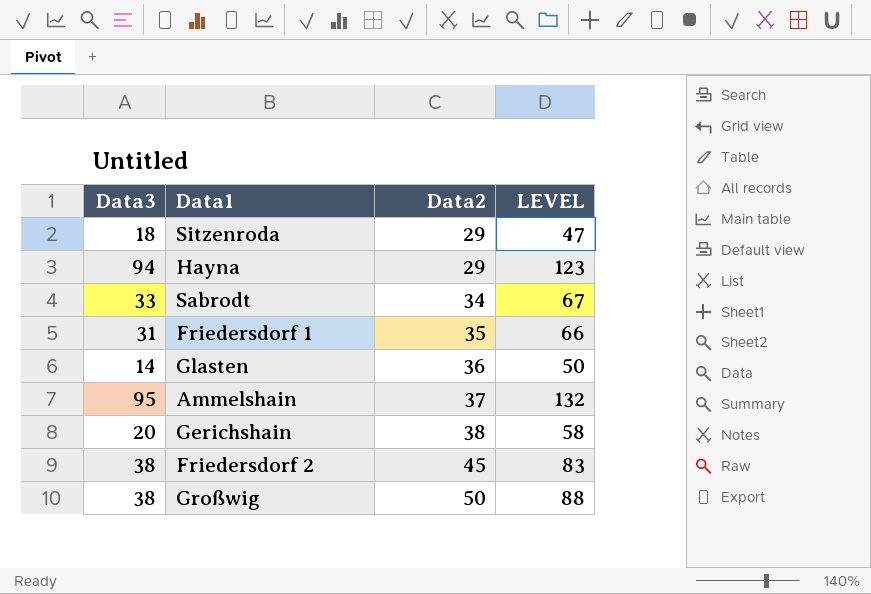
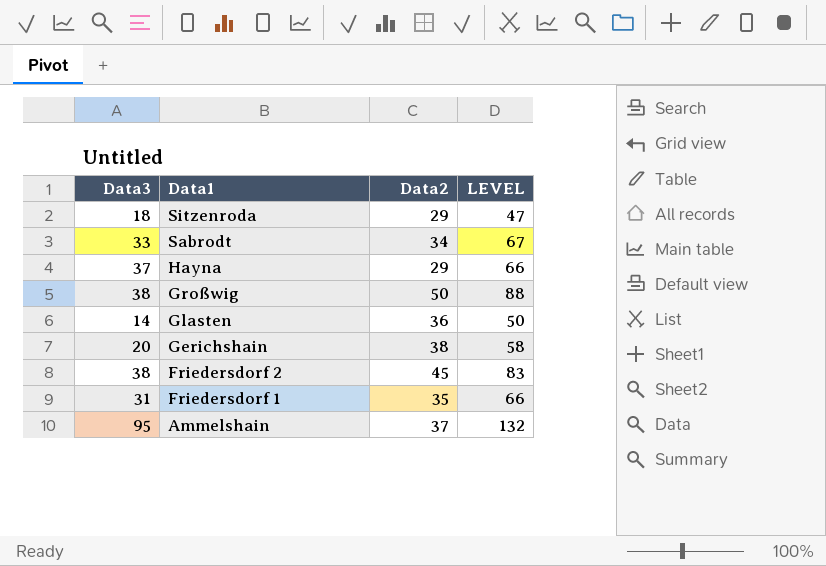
row order: Data2 ascending -> Data1 descending
Hayna | Data3: 94 -> 37
Hayna | LEVEL: 123 -> 66

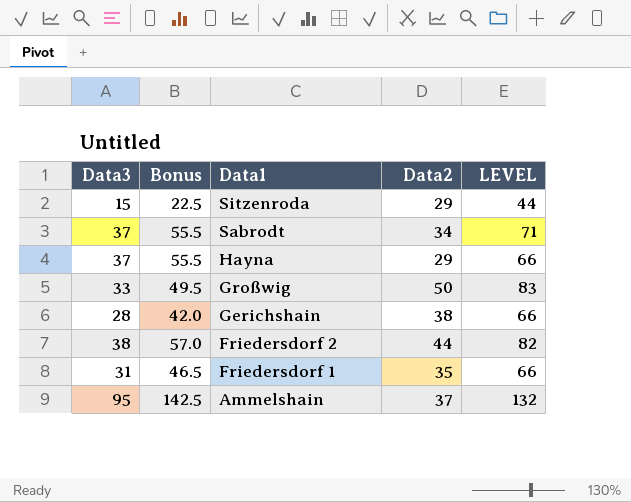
column Bonus | formula: none -> [Data3] * 1.5
row Glasten: 14 | 36 | 50 -> none
Sitzenroda | Data3: 18 -> 15
Sitzenroda | LEVEL: 47 -> 44
Sabrodt | Data3: 33 -> 37
Sabrodt | LEVEL: 67 -> 71
Großwig | Data3: 38 -> 33
Großwig | LEVEL: 88 -> 83
Gerichshain | Data3: 20 -> 28
Gerichshain | LEVEL: 58 -> 66
Friedersdorf 2 | Data2: 45 -> 44
Friedersdorf 2 | LEVEL: 83 -> 82

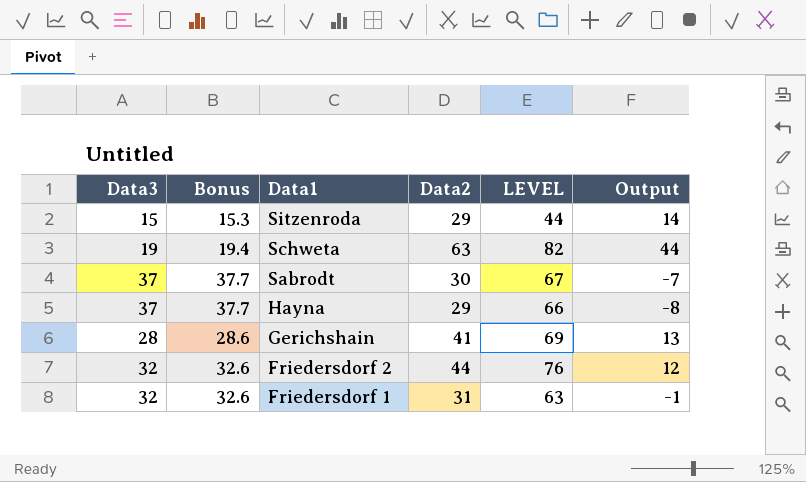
column Bonus | formula: [Data3] * 1.5 -> [Data3] * 1.02
column Output | formula: none -> [Data2] - [Data3]
row Großwig: 33 | 49.5 | 50 | 83 -> none
row Ammelshain: 95 | 142.5 | 37 | 132 -> none
row Schweta: none -> 19 | 19.4 | 63 | 82 | 44
Sabrodt | Data2: 34 -> 30
Sabrodt | LEVEL: 71 -> 67
Gerichshain | Data2: 38 -> 41
Gerichshain | LEVEL: 66 -> 69
Friedersdorf 2 | Data3: 38 -> 32
Friedersdorf 2 | LEVEL: 82 -> 76
Friedersdorf 1 | Data3: 31 -> 32
Friedersdorf 1 | Data2: 35 -> 31
Friedersdorf 1 | LEVEL: 66 -> 63

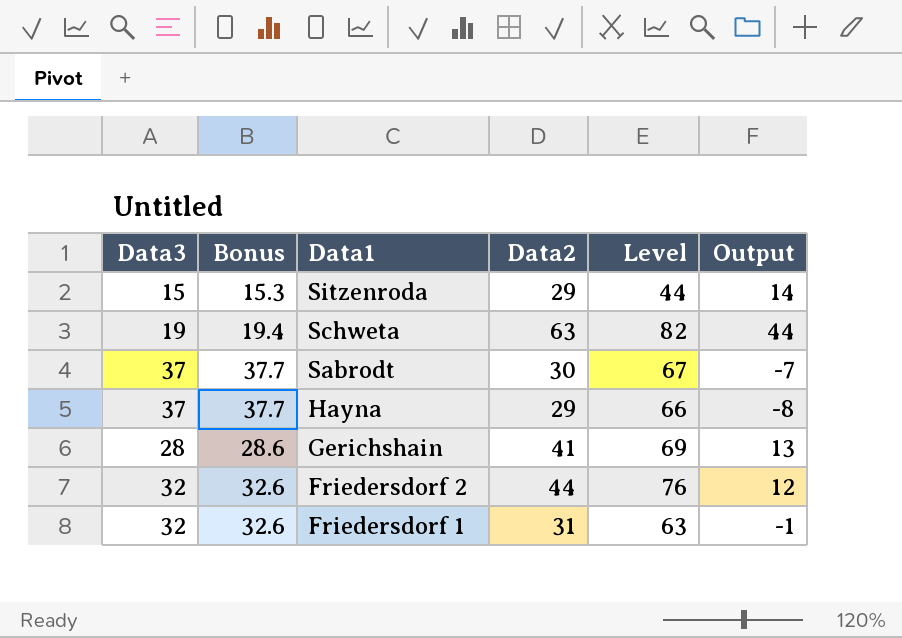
column name: LEVEL -> Level

